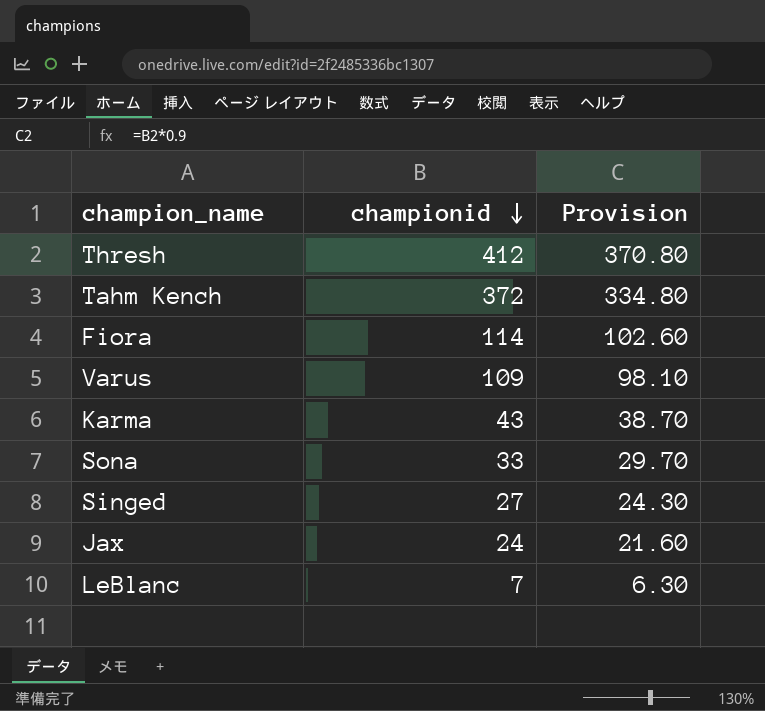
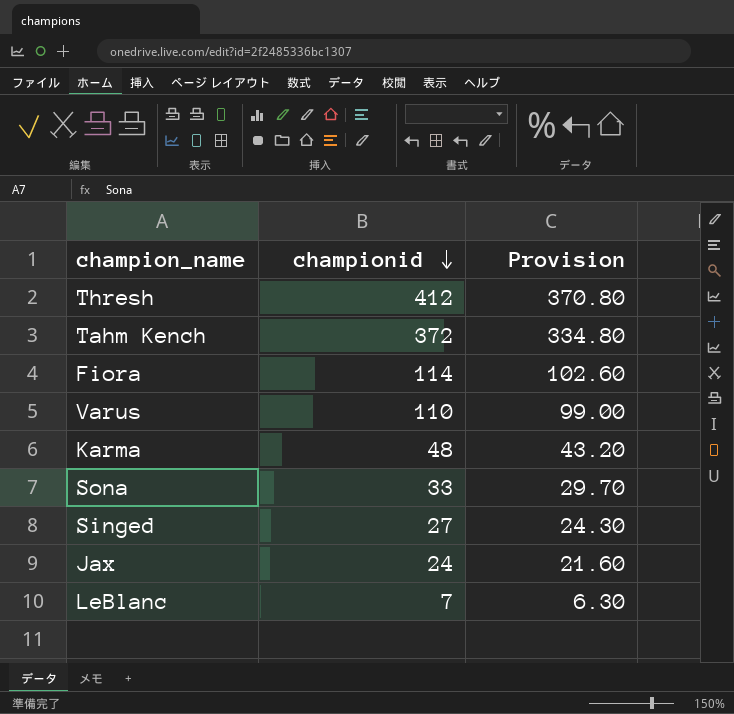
Varus | championid: 109 -> 110
Varus | Provision: 98.10 -> 99.00
Karma | championid: 43 -> 48
Karma | Provision: 38.70 -> 43.20

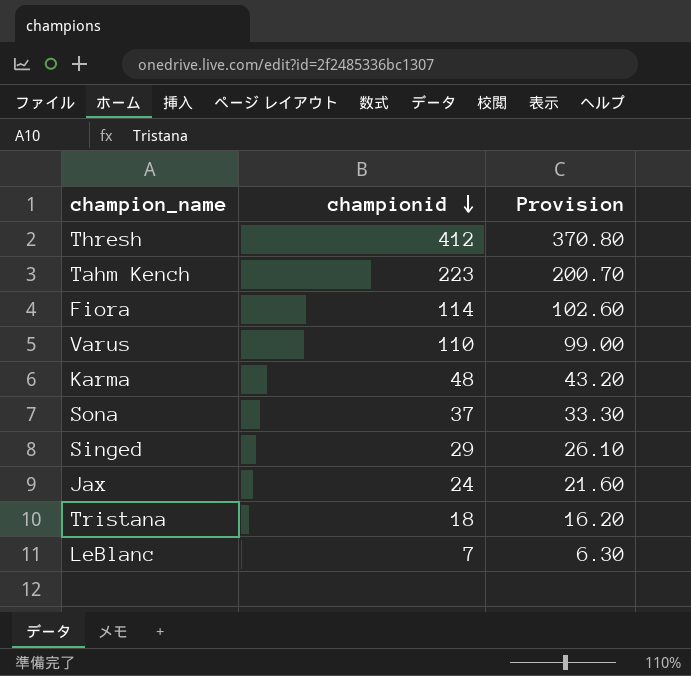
Tahm Kench | championid: 372 -> 223
Tahm Kench | Provision: 334.80 -> 200.70
Sona | championid: 33 -> 37
Sona | Provision: 29.70 -> 33.30
Singed | championid: 27 -> 29
Singed | Provision: 24.30 -> 26.10
row Tristana: none -> 18 | 16.20

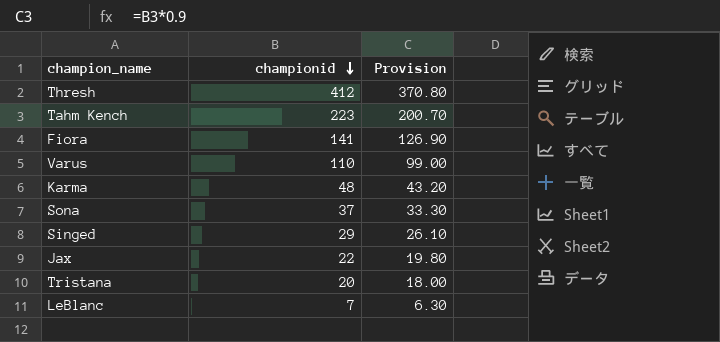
Fiora | championid: 114 -> 141
Fiora | Provision: 102.60 -> 126.90
Jax | championid: 24 -> 22
Jax | Provision: 21.60 -> 19.80
Tristana | championid: 18 -> 20
Tristana | Provision: 16.20 -> 18.00

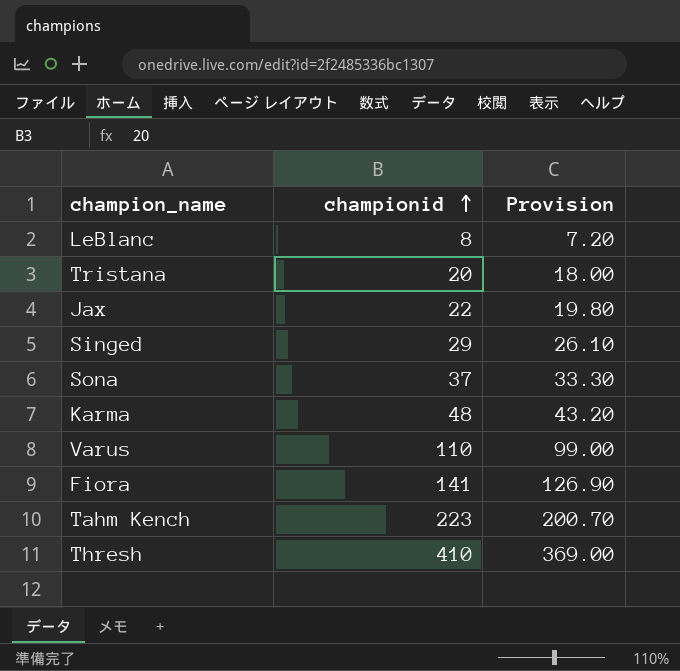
row order: championid descending -> championid ascending
LeBlanc | championid: 7 -> 8
LeBlanc | Provision: 6.30 -> 7.20
Thresh | championid: 412 -> 410
Thresh | Provision: 370.80 -> 369.00

